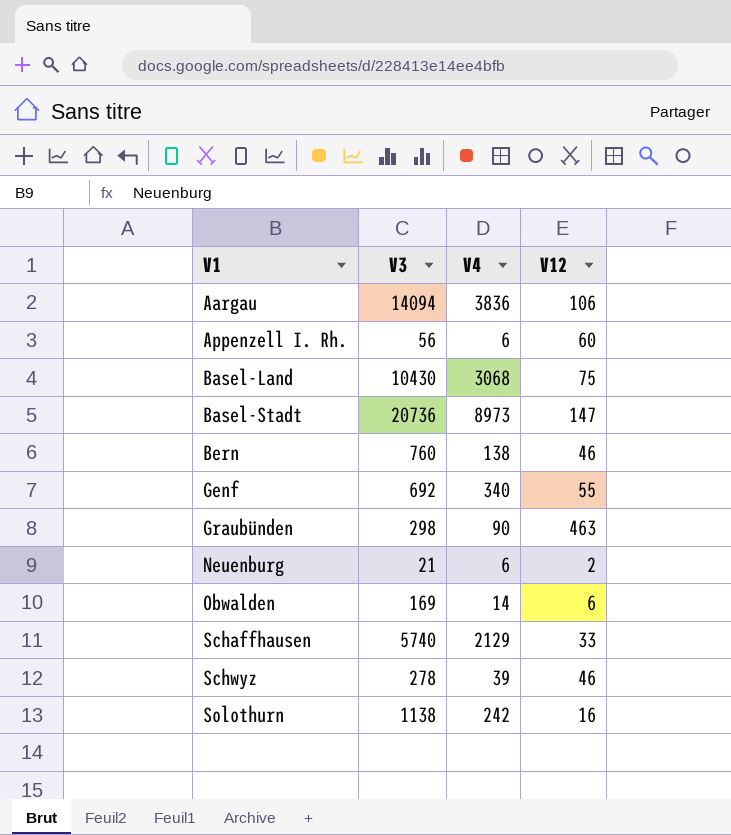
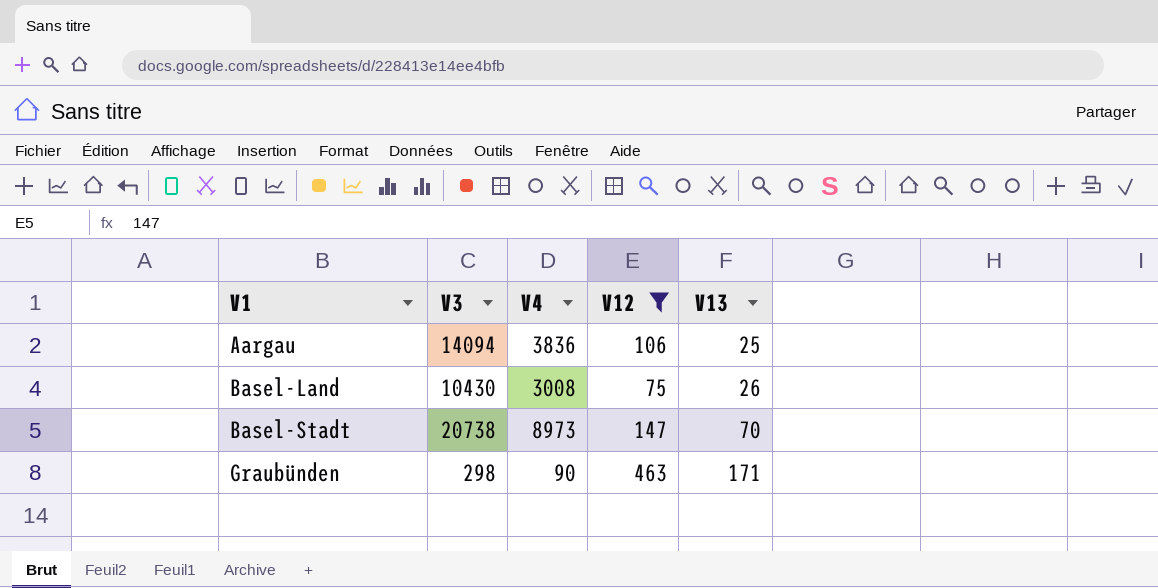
filter: none -> V12 >= 75
column V13 | position: none -> 5
Basel-Land | V4: 3068 -> 3008
Basel-Stadt | V3: 20736 -> 20738

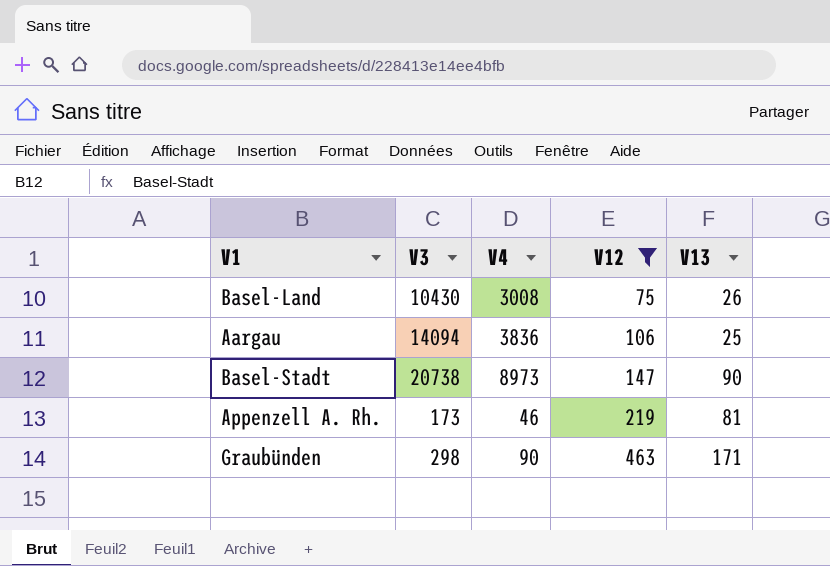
row order: V1 ascending -> V12 ascending
Basel-Stadt | V13: 70 -> 90
row Appenzell A. Rh.: none -> 173 | 46 | 219 | 81

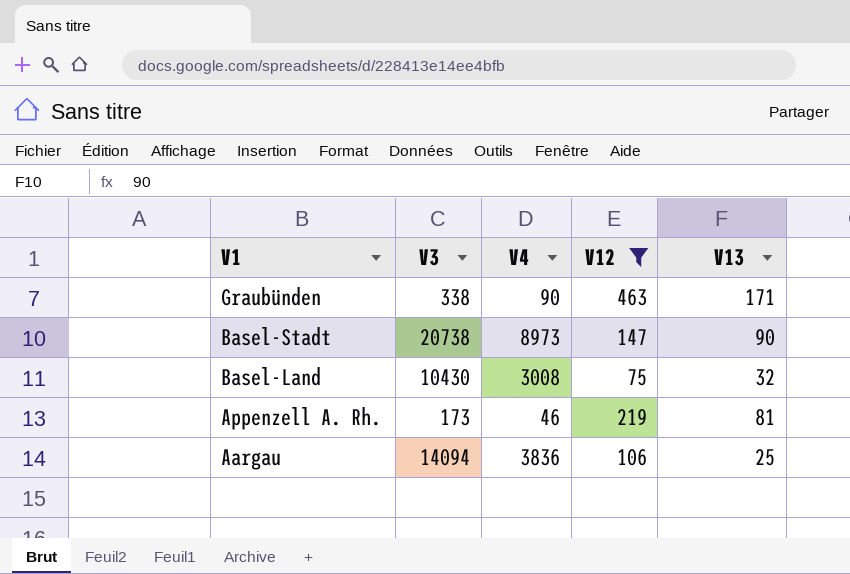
row order: V12 ascending -> V1 descending
Graubünden | V3: 298 -> 338
Basel-Land | V13: 26 -> 32

